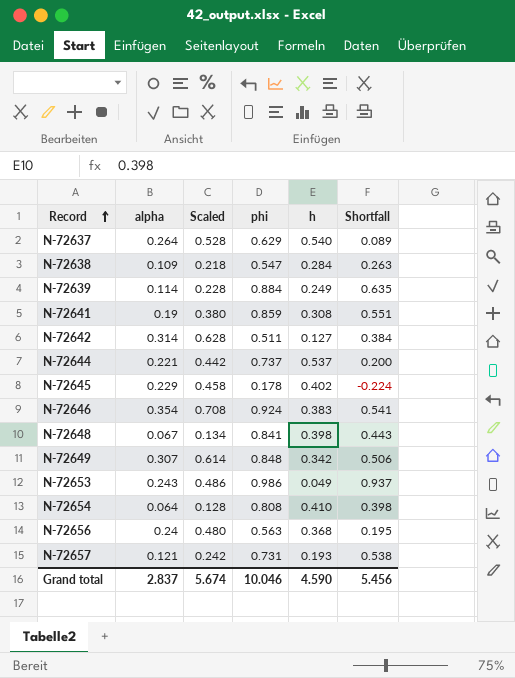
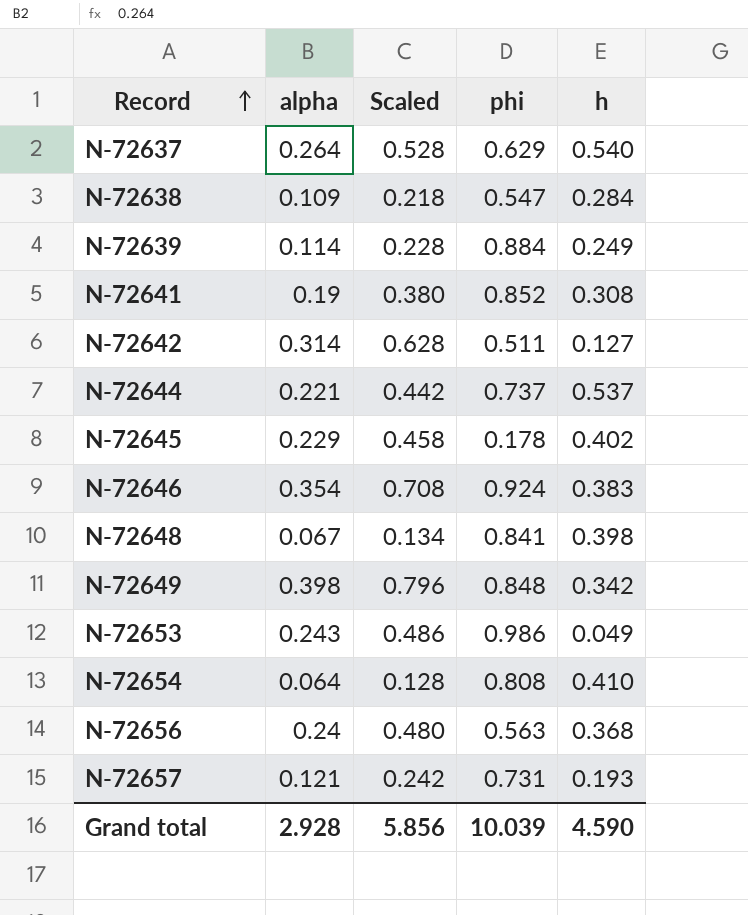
column Shortfall | formula: [phi] - [h] -> none
N-72641 | phi: 0.859 -> 0.852
N-72649 | alpha: 0.307 -> 0.398
N-72649 | Scaled: 0.614 -> 0.796
Grand total | alpha: 2.837 -> 2.928
Grand total | Scaled: 5.674 -> 5.856
Grand total | phi: 10.046 -> 10.039

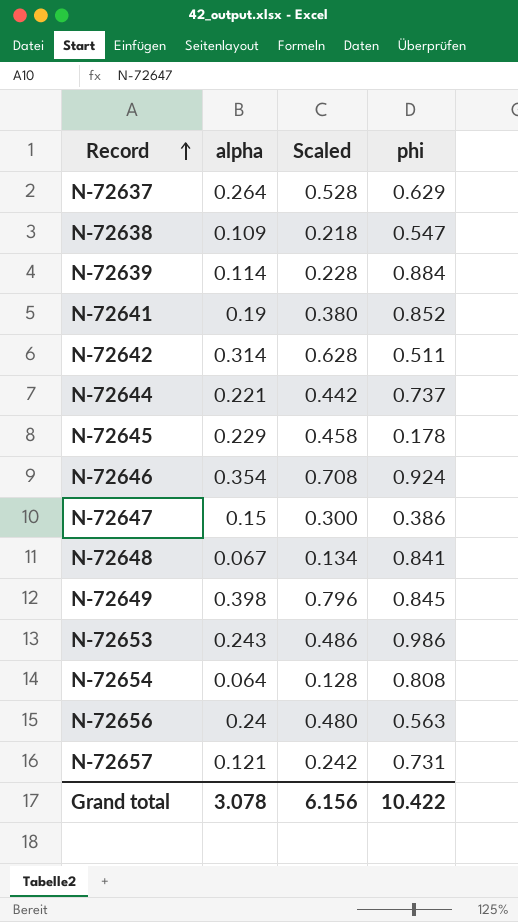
column h | position: 5 -> none
row N-72647: none -> 0.15 | 0.300 | 0.386
N-72649 | phi: 0.848 -> 0.845
Grand total | alpha: 2.928 -> 3.078
Grand total | Scaled: 5.856 -> 6.156
Grand total | phi: 10.039 -> 10.422

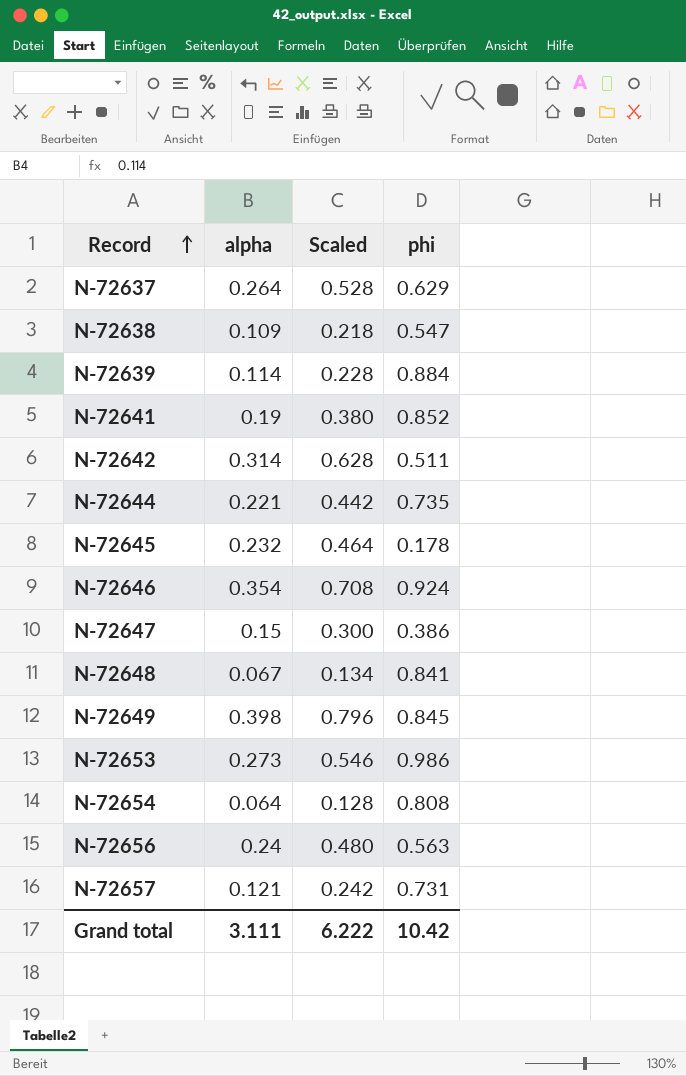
N-72644 | phi: 0.737 -> 0.735
N-72645 | alpha: 0.229 -> 0.232
N-72645 | Scaled: 0.458 -> 0.464
N-72653 | alpha: 0.243 -> 0.273
N-72653 | Scaled: 0.486 -> 0.546
Grand total | alpha: 3.078 -> 3.111
Grand total | Scaled: 6.156 -> 6.222
Grand total | phi: 10.422 -> 10.42

